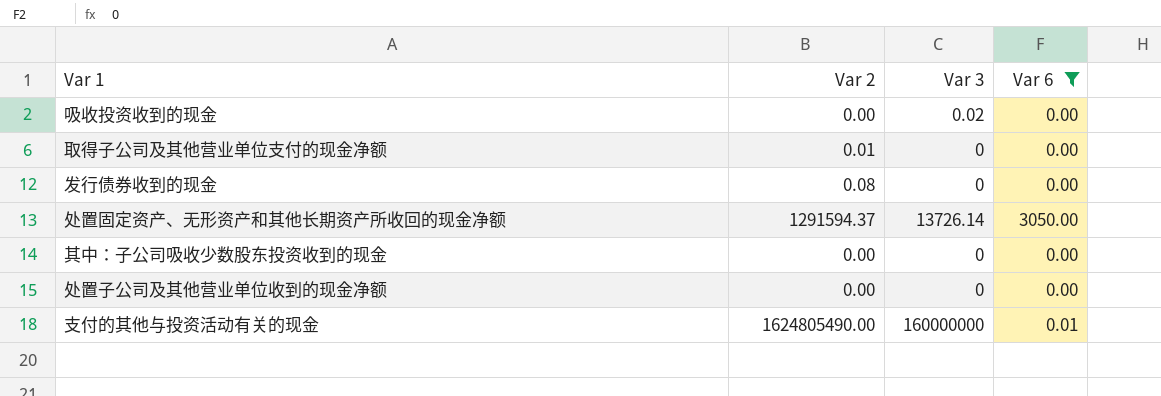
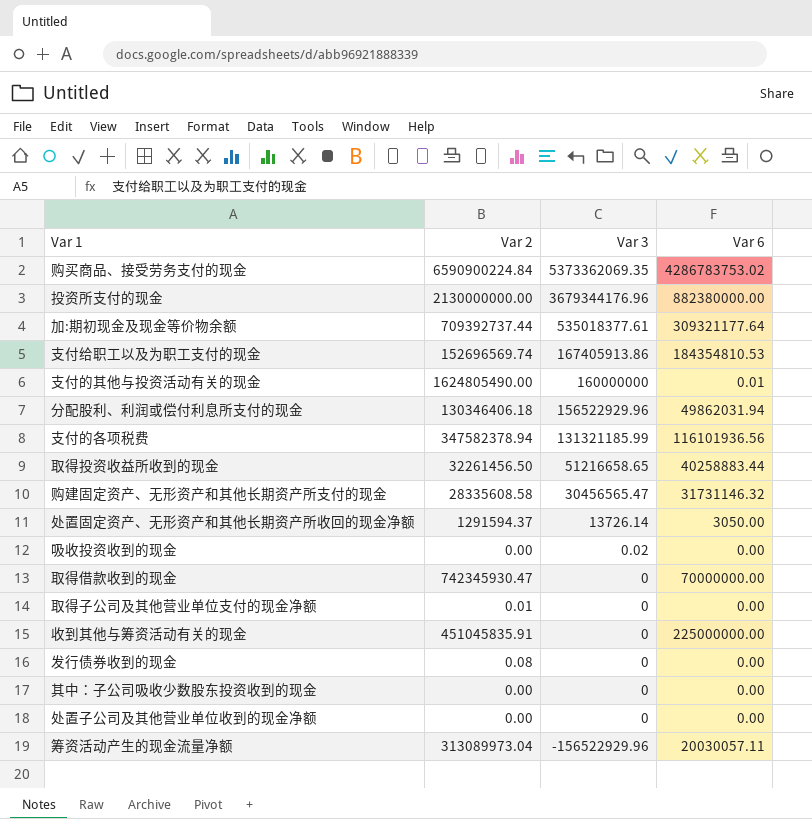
filter: Var 6 <= 3050.00 -> none
row order: none -> Var 3 descending

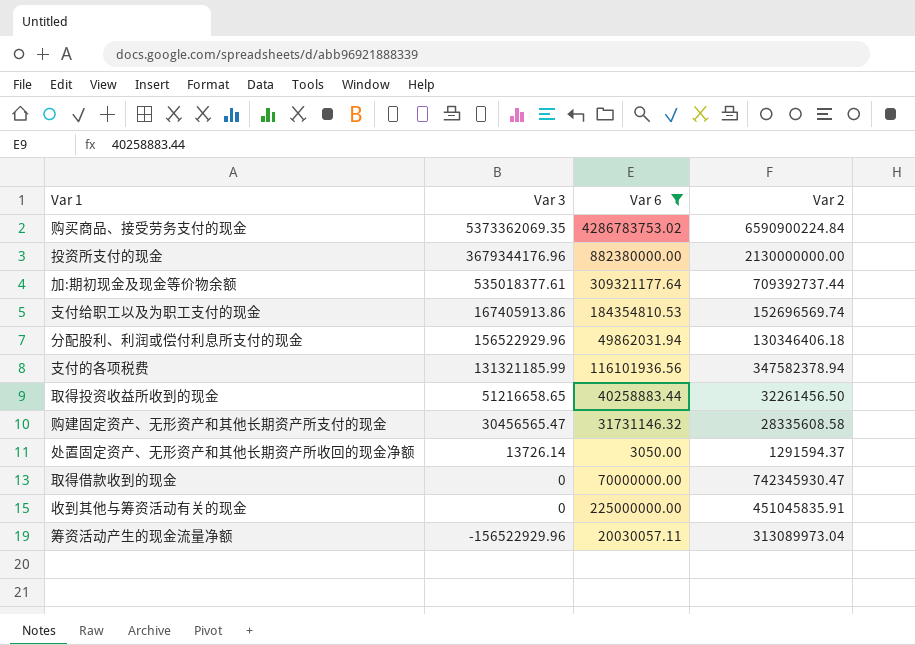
filter: none -> Var 6 >= 3050.00
column Var 2 | position: 2 -> 4

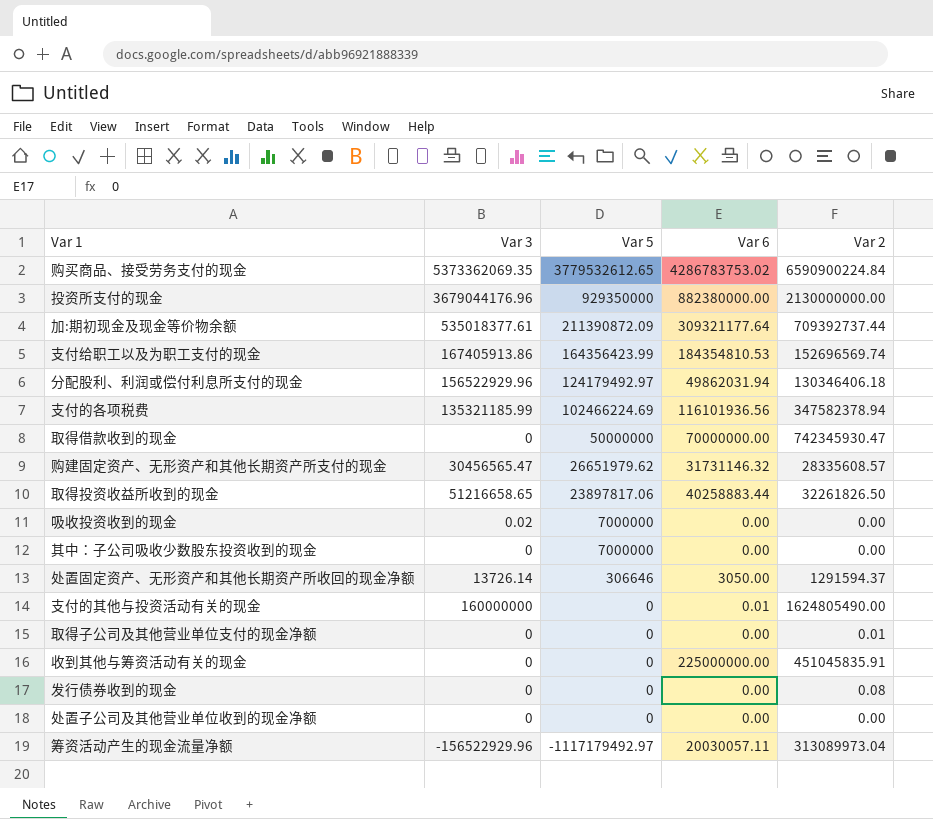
filter: Var 6 >= 3050.00 -> none
row order: Var 3 descending -> Var 5 descending
column Var 5 | position: none -> 3
投资所支付的现金 | Var 3: 3679344176.96 -> 3679044176.96
支付的各项税费 | Var 3: 131321185.99 -> 135321185.99
购建固定资产、无形资产和其他长期资产所支付的现金 | Var 2: 28335608.58 -> 28335608.57
取得投资收益所收到的现金 | Var 2: 32261456.50 -> 32261826.50

